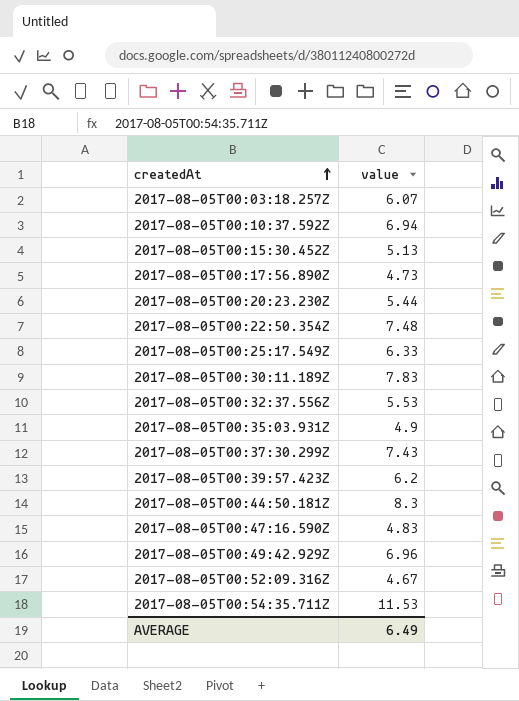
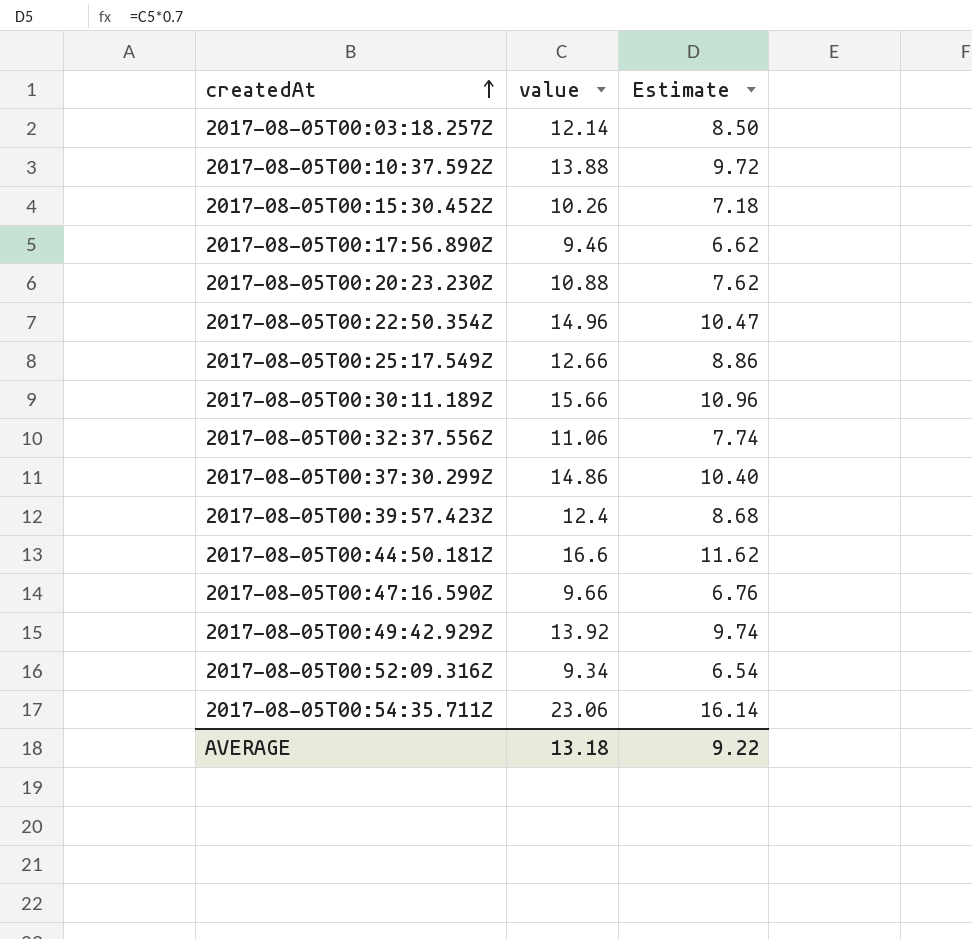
column Estimate | formula: none -> [value] * 0.7
row 2017-08-05T00:35:03.931Z: 4.9 -> none
2017-08-05T00:03:18.257Z | value: 6.07 -> 12.14
2017-08-05T00:10:37.592Z | value: 6.94 -> 13.88
2017-08-05T00:15:30.452Z | value: 5.13 -> 10.26
2017-08-05T00:17:56.890Z | value: 4.73 -> 9.46
2017-08-05T00:20:23.230Z | value: 5.44 -> 10.88
2017-08-05T00:22:50.354Z | value: 7.48 -> 14.96
2017-08-05T00:25:17.549Z | value: 6.33 -> 12.66
2017-08-05T00:30:11.189Z | value: 7.83 -> 15.66
2017-08-05T00:32:37.556Z | value: 5.53 -> 11.06
2017-08-05T00:37:30.299Z | value: 7.43 -> 14.86
2017-08-05T00:39:57.423Z | value: 6.2 -> 12.4
2017-08-05T00:44:50.181Z | value: 8.3 -> 16.6
2017-08-05T00:47:16.590Z | value: 4.83 -> 9.66
2017-08-05T00:49:42.929Z | value: 6.96 -> 13.92
2017-08-05T00:52:09.316Z | value: 4.67 -> 9.34
2017-08-05T00:54:35.711Z | value: 11.53 -> 23.06
AVERAGE | value: 6.49 -> 13.18

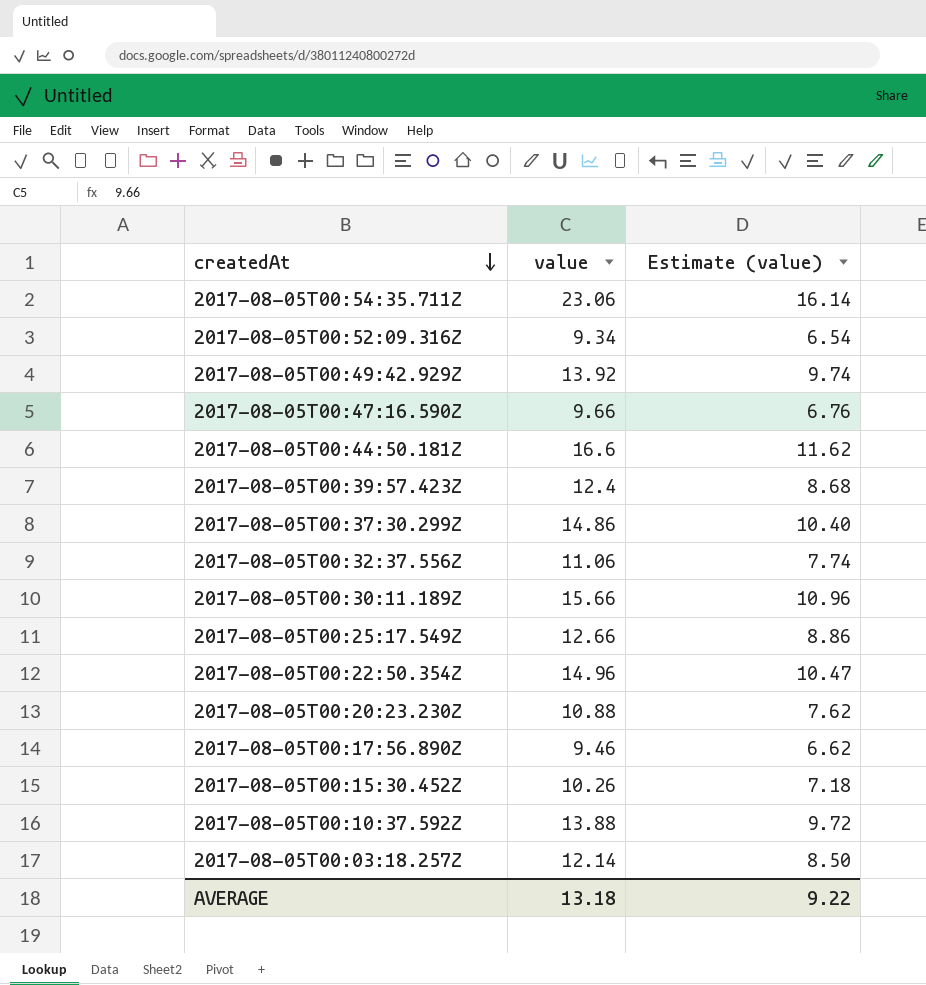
row order: createdAt ascending -> createdAt descending
column name: Estimate -> Estimate (value)

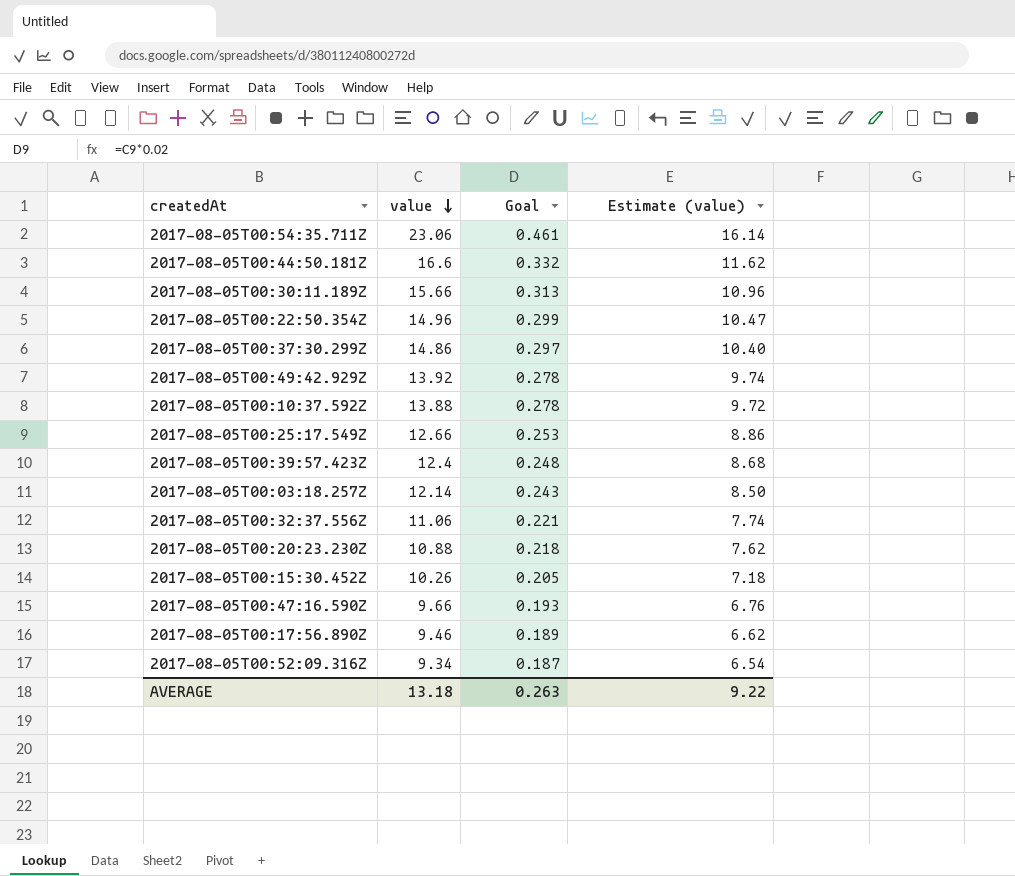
row order: createdAt descending -> value descending
column Goal | formula: none -> [value] * 0.02

